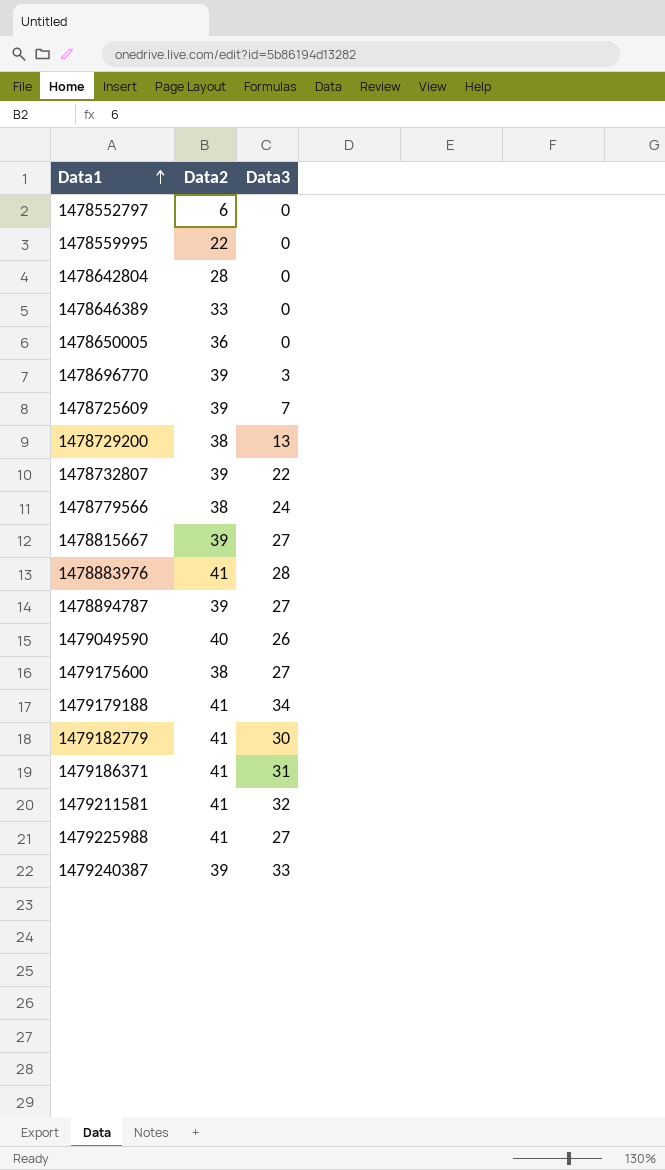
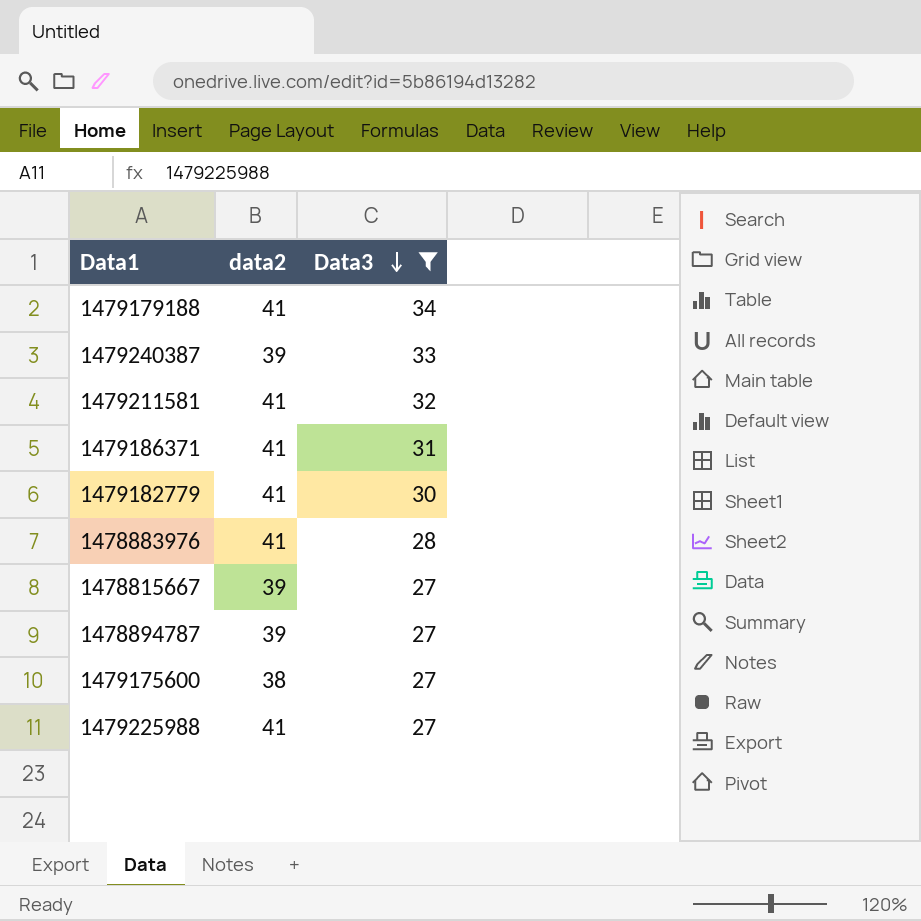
filter: none -> Data3 >= 27
row order: Data1 ascending -> Data3 descending
column name: Data2 -> data2

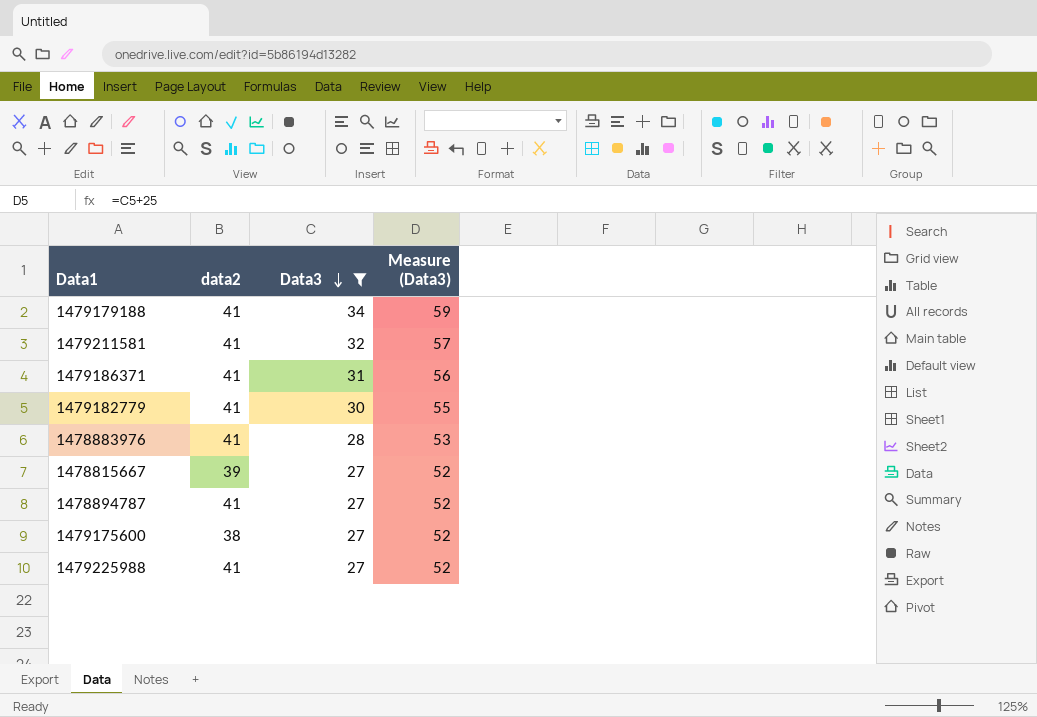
column Measure (Data3) | formula: none -> [Data3] + 25
row 1479240387: 39 | 33 -> none
1478894787 | data2: 39 -> 41

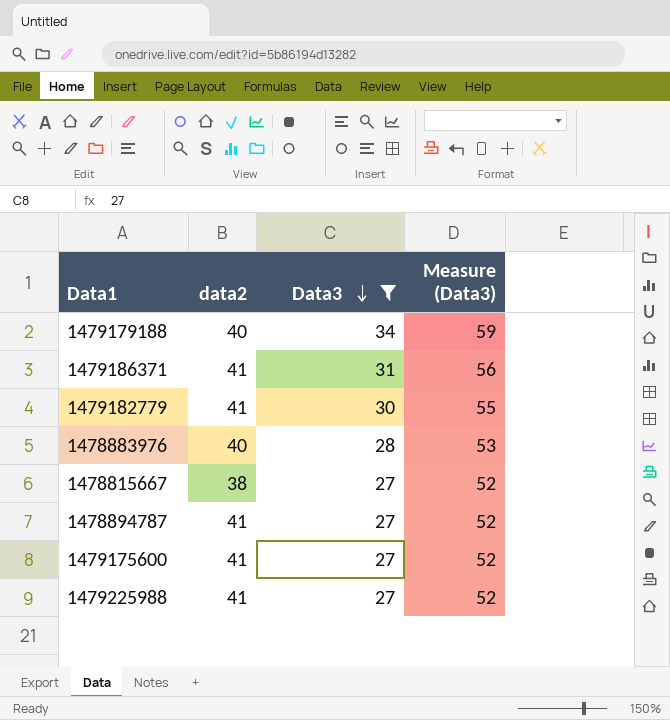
row 1479211581: 41 | 32 | 57 -> none
1479179188 | data2: 41 -> 40
1478883976 | data2: 41 -> 40
1478815667 | data2: 39 -> 38
1479175600 | data2: 38 -> 41

